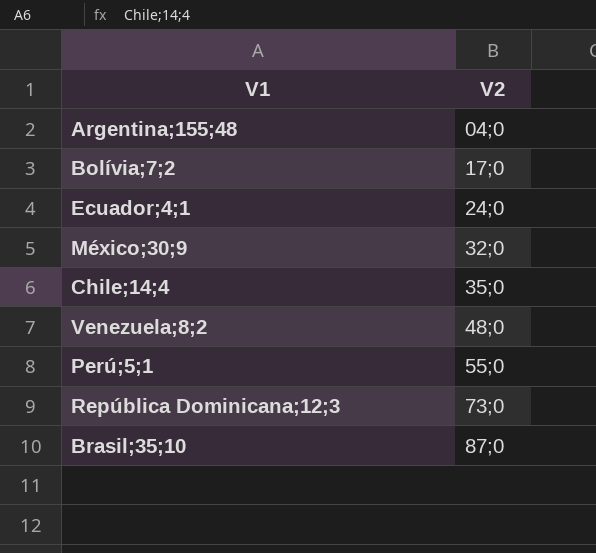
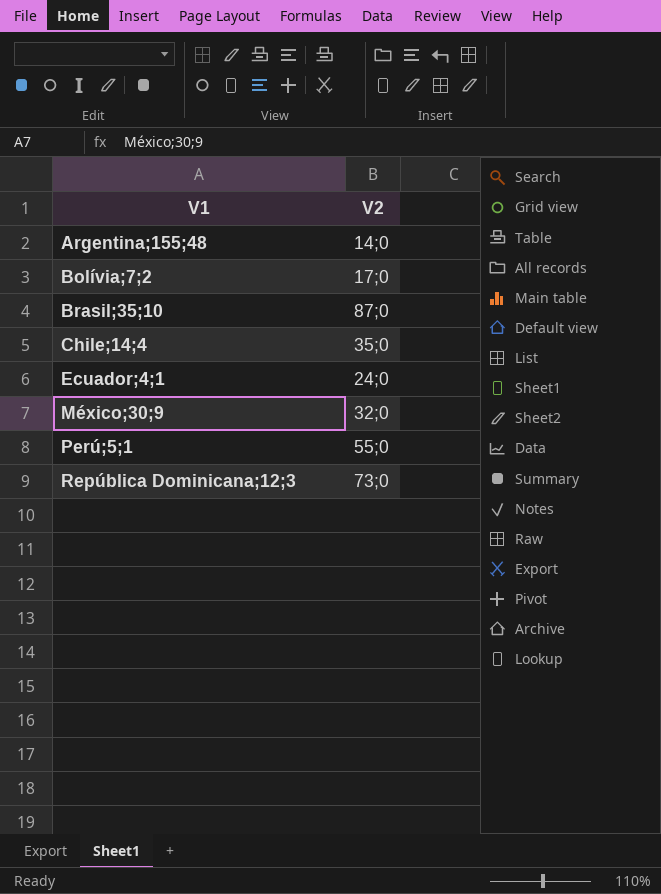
row order: V2 ascending -> V1 ascending
row Venezuela;8;2: 48;0 -> none
Argentina;155;48 | V2: 04;0 -> 14;0

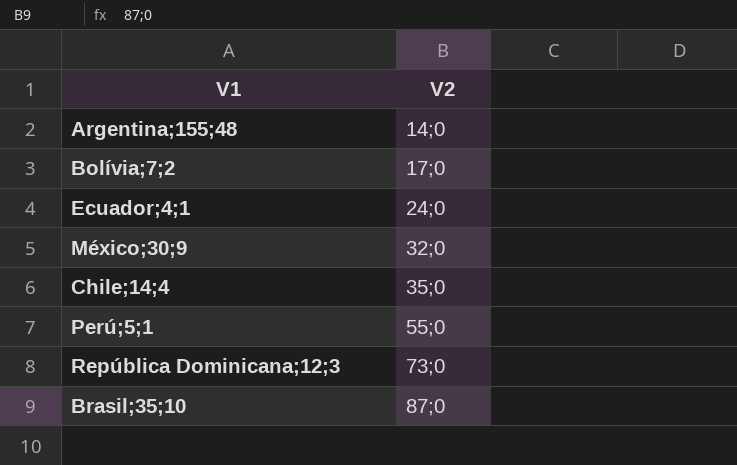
row order: V1 ascending -> V2 ascending

